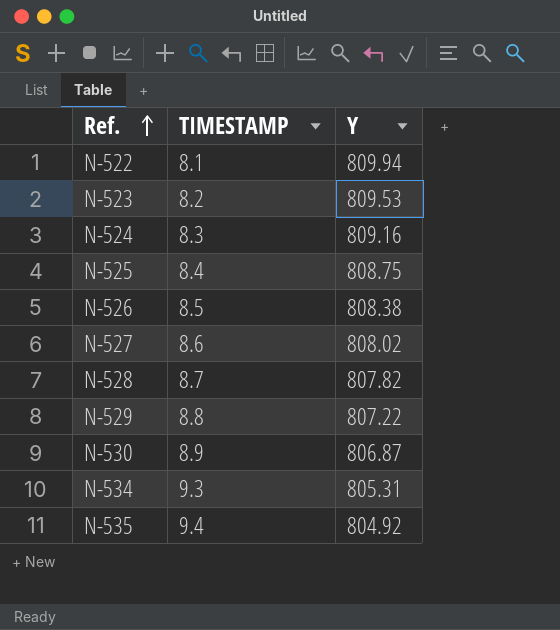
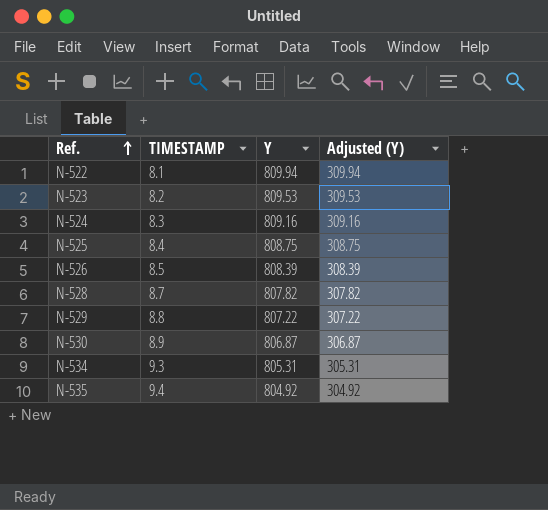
column Adjusted (Y) | formula: none -> [Y] - 500
row N-527: 8.6 | 808.02 -> none
N-526 | Y: 808.38 -> 808.39

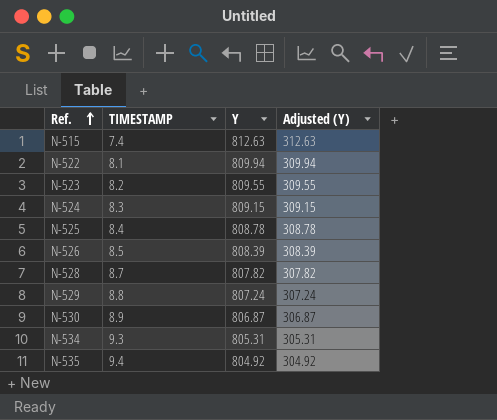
row N-515: none -> 7.4 | 812.63 | 312.63
N-523 | Y: 809.53 -> 809.55
N-523 | Adjusted (Y): 309.53 -> 309.55
N-524 | Y: 809.16 -> 809.15
N-524 | Adjusted (Y): 309.16 -> 309.15
N-525 | Y: 808.75 -> 808.78
N-525 | Adjusted (Y): 308.75 -> 308.78
N-529 | Y: 807.22 -> 807.24
N-529 | Adjusted (Y): 307.22 -> 307.24

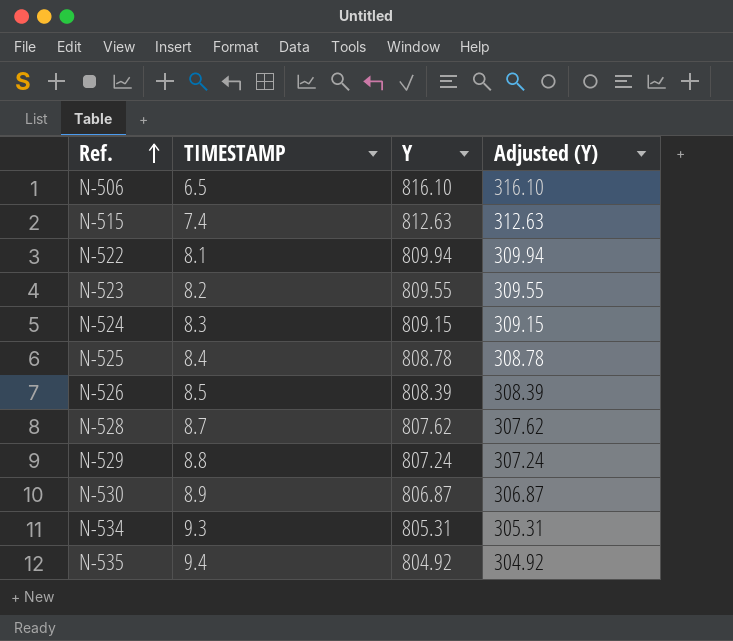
row N-506: none -> 6.5 | 816.10 | 316.10
N-528 | Y: 807.82 -> 807.62
N-528 | Adjusted (Y): 307.82 -> 307.62

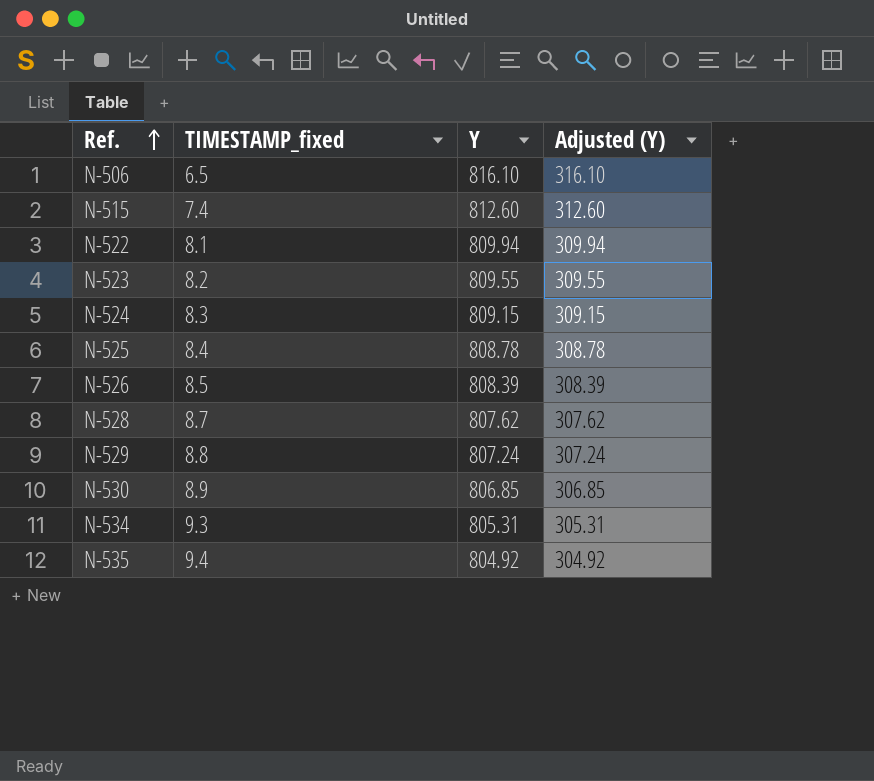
column name: TIMESTAMP -> TIMESTAMP_fixed
N-515 | Y: 812.63 -> 812.60
N-515 | Adjusted (Y): 312.63 -> 312.60
N-530 | Y: 806.87 -> 806.85
N-530 | Adjusted (Y): 306.87 -> 306.85

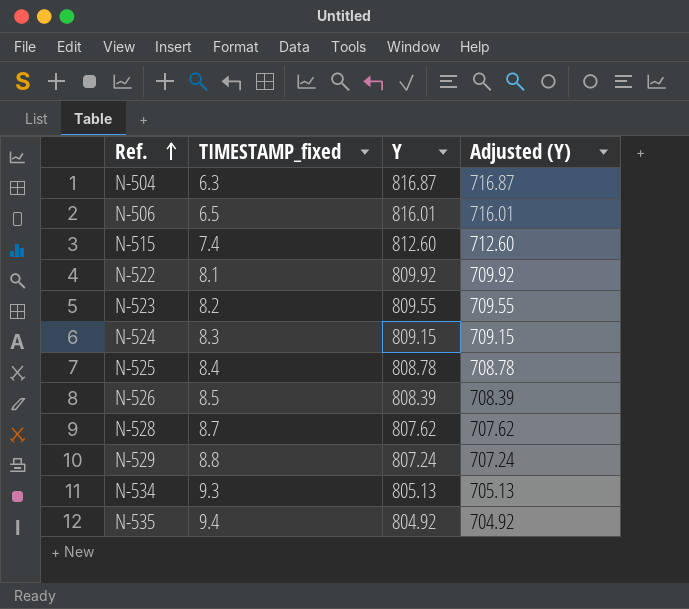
column Adjusted (Y) | formula: [Y] - 500 -> [Y] - 100
row N-530: 8.9 | 806.85 | 306.85 -> none
row N-504: none -> 6.3 | 816.87 | 716.87
N-506 | Y: 816.10 -> 816.01
N-522 | Y: 809.94 -> 809.92
N-534 | Y: 805.31 -> 805.13

